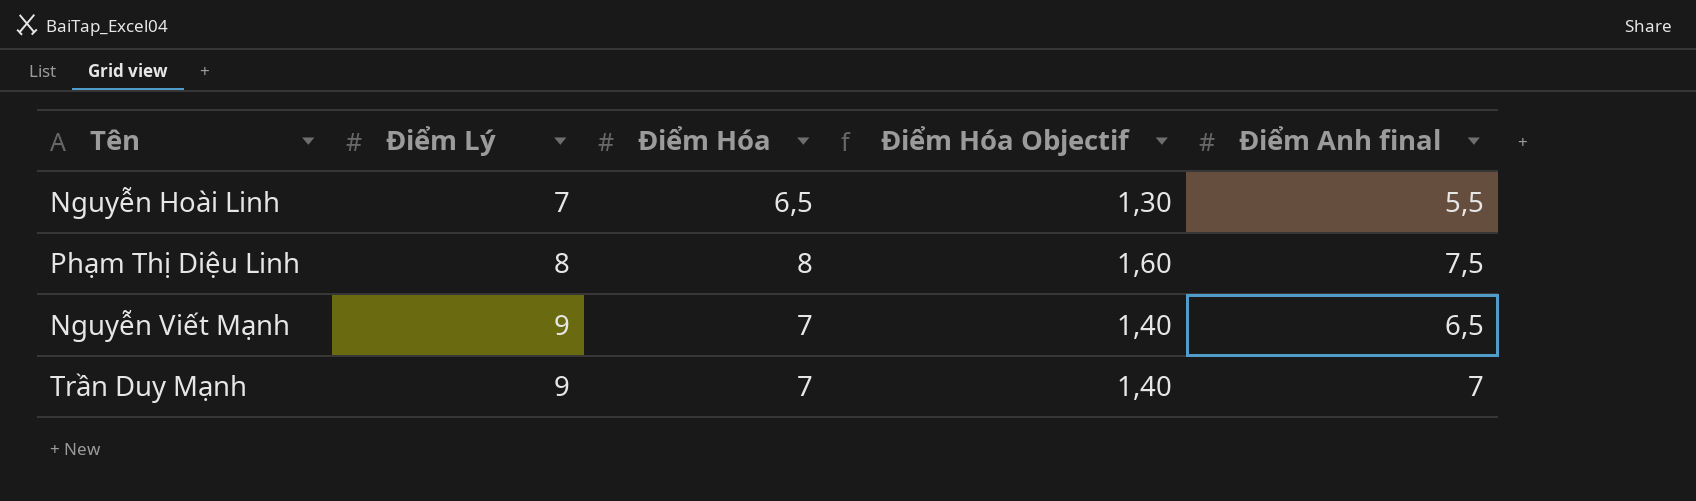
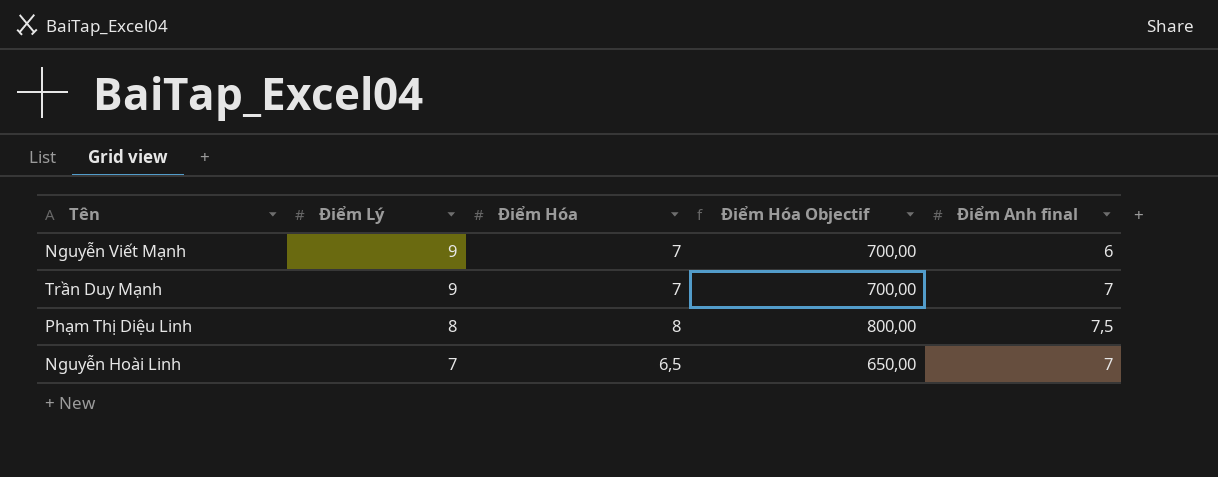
row order: Điểm Lý ascending -> Điểm Lý descending
column Điểm Hóa Objectif | formula: [Điểm Hóa] * 0,2 -> [Điểm Hóa] * 100
Nguyễn Viết Mạnh | Điểm Anh final: 6,5 -> 6
Nguyễn Hoài Linh | Điểm Anh final: 5,5 -> 7

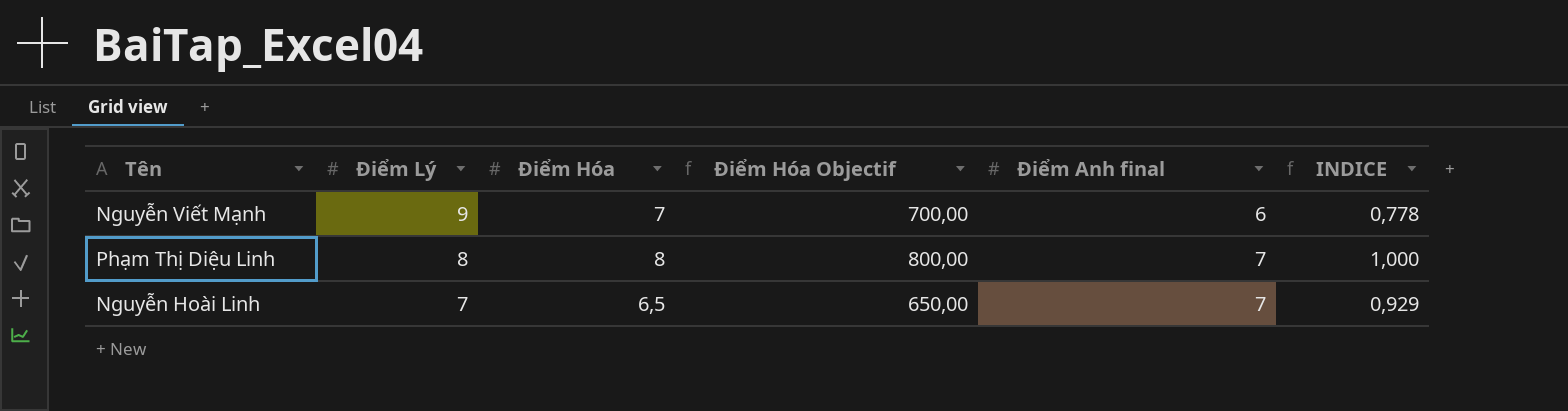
column INDICE | formula: none -> [Điểm Hóa] / [Điểm Lý]
row Trần Duy Mạnh: 9 | 7 | 700,00 | 7 -> none
Phạm Thị Diệu Linh | Điểm Anh final: 7,5 -> 7

